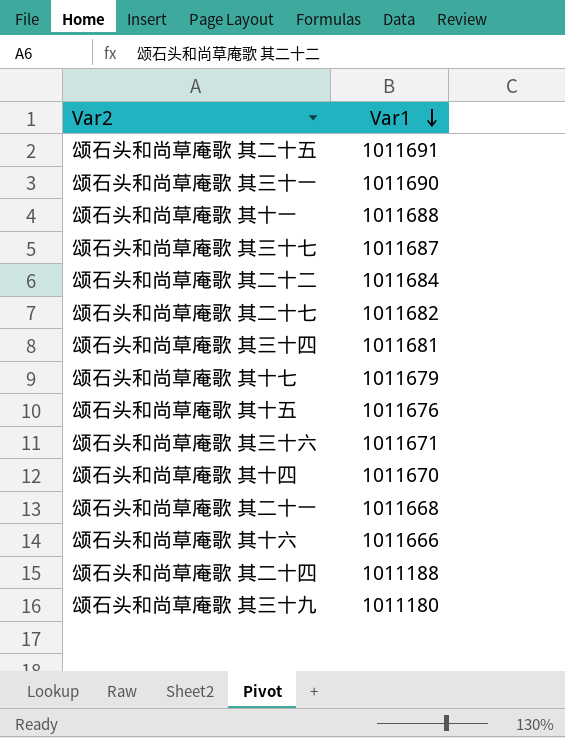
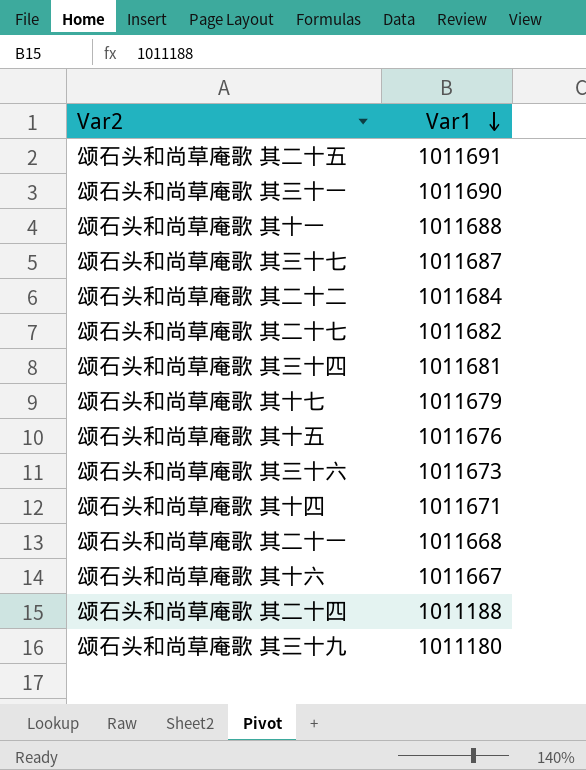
颂石头和尚草庵歌 其三十六 | Var1: 1011671 -> 1011673
颂石头和尚草庵歌 其十四 | Var1: 1011670 -> 1011671
颂石头和尚草庵歌 其十六 | Var1: 1011666 -> 1011667

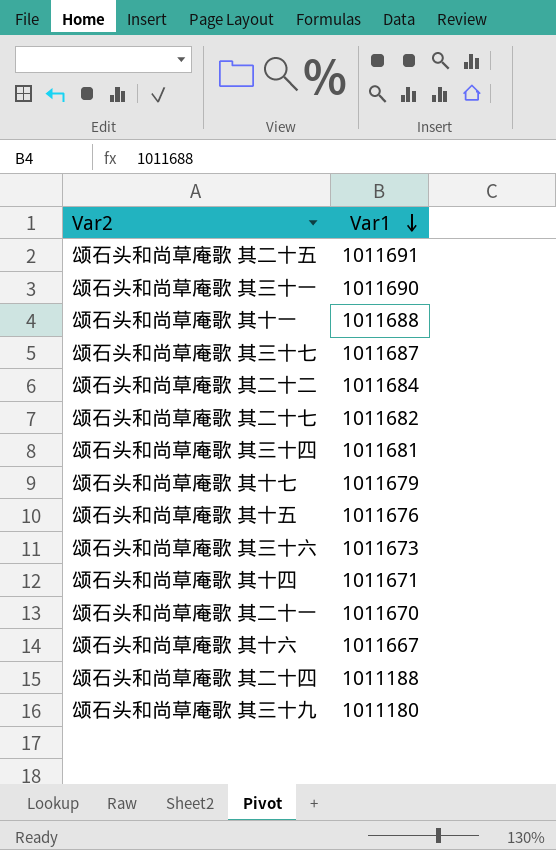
颂石头和尚草庵歌 其二十一 | Var1: 1011668 -> 1011670

